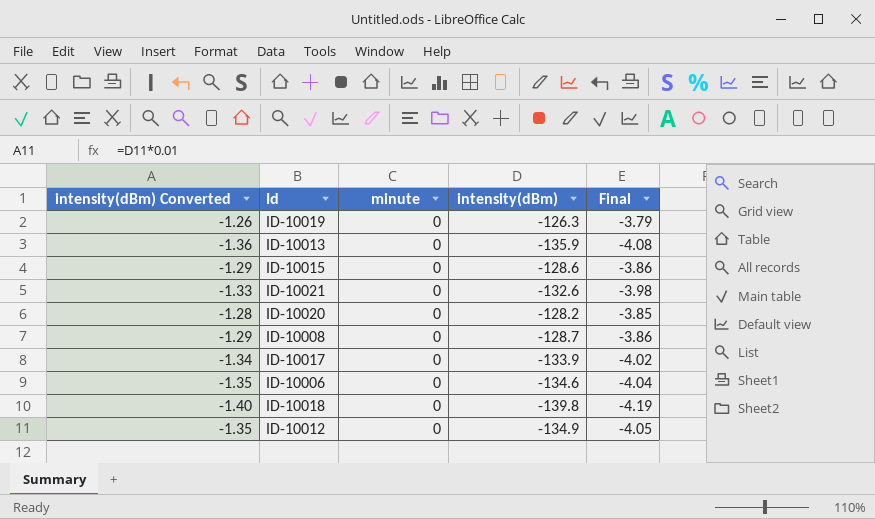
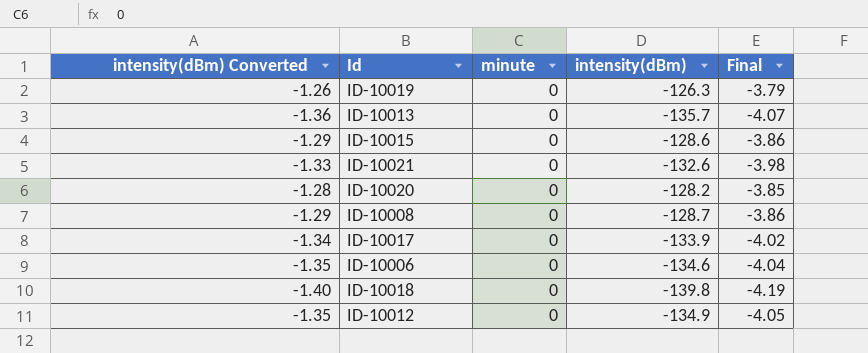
ID-10013 | intensity(dBm): -135.9 -> -135.7
ID-10013 | Final: -4.08 -> -4.07

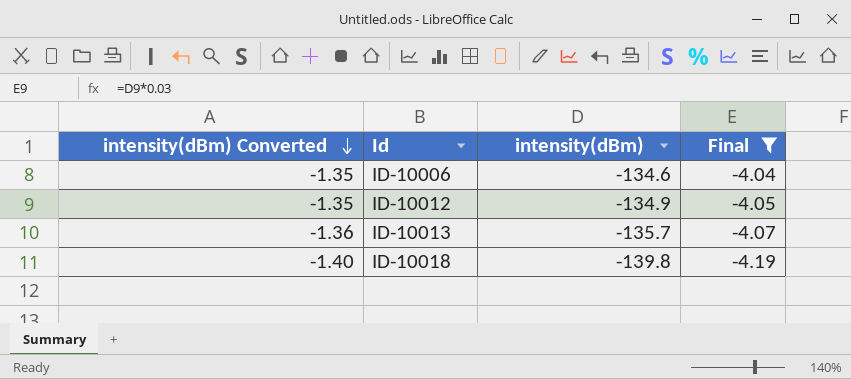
filter: none -> Final <= -4.04
row order: none -> intensity(dBm) Converted descending
column minute | position: 3 -> none

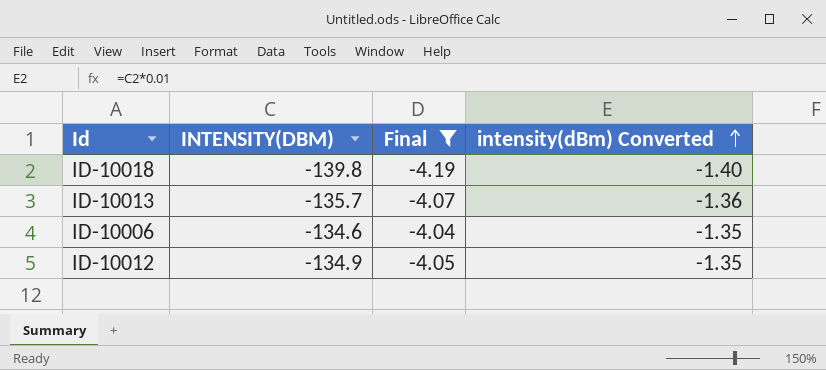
row order: intensity(dBm) Converted descending -> intensity(dBm) Converted ascending
column name: intensity(dBm) -> INTENSITY(DBM)
column intensity(dBm) Converted | position: 1 -> 4

